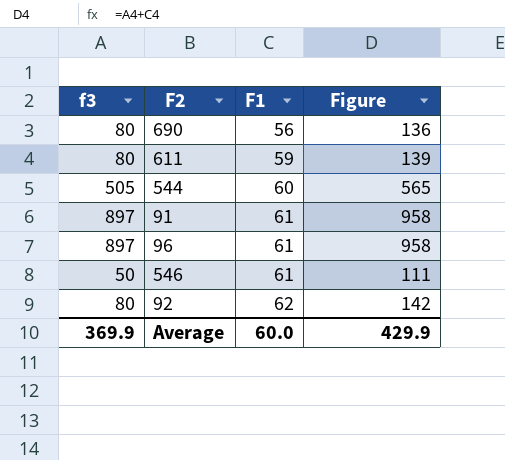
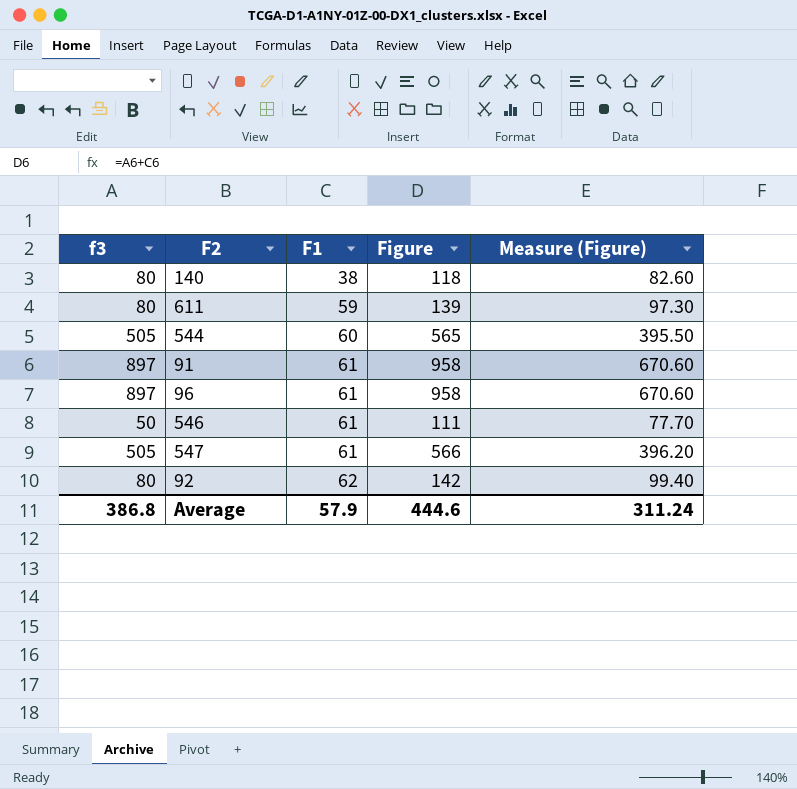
column Measure (Figure) | formula: none -> [Figure] * 0.7
row 690: 80 | 56 | 136 -> none
row 140: none -> 80 | 38 | 118 | 82.60
row 547: none -> 505 | 61 | 566 | 396.20
Average | f3: 369.9 -> 386.8
Average | F1: 60.0 -> 57.9
Average | Figure: 429.9 -> 444.6

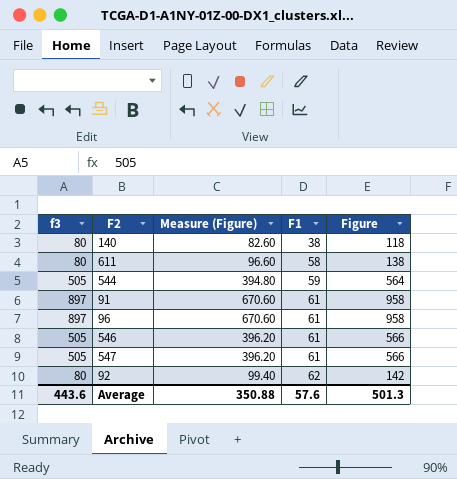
column Measure (Figure) | position: 5 -> 3
611 | Measure (Figure): 97.30 -> 96.60
611 | F1: 59 -> 58
611 | Figure: 139 -> 138
544 | Measure (Figure): 395.50 -> 394.80
544 | F1: 60 -> 59
544 | Figure: 565 -> 564
546 | f3: 50 -> 505
546 | Measure (Figure): 77.70 -> 396.20
546 | Figure: 111 -> 566
Average | f3: 386.8 -> 443.6
Average | Measure (Figure): 311.24 -> 350.88
Average | F1: 57.9 -> 57.6
Average | Figure: 444.6 -> 501.3

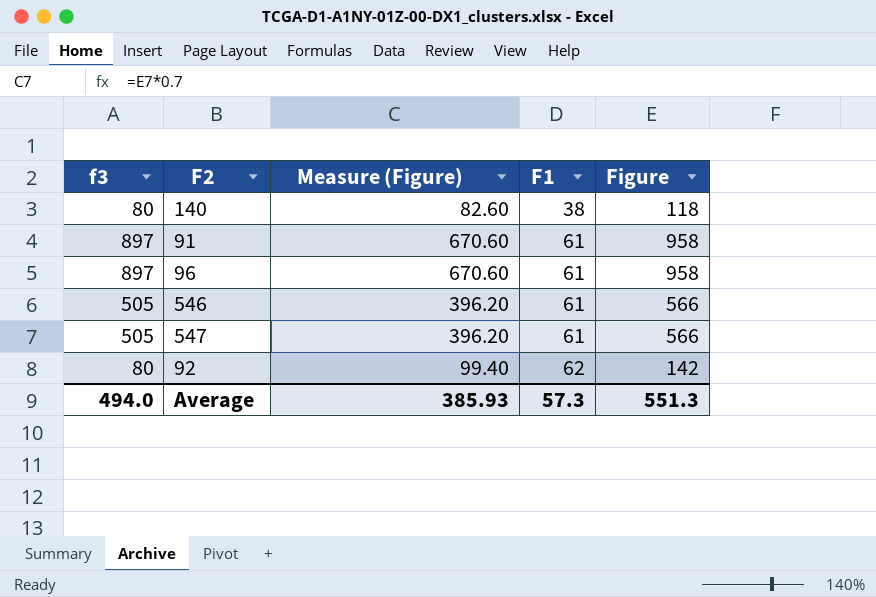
row 611: 80 | 96.60 | 58 | 138 -> none
row 544: 505 | 394.80 | 59 | 564 -> none
Average | f3: 443.6 -> 494.0
Average | Measure (Figure): 350.88 -> 385.93
Average | F1: 57.6 -> 57.3
Average | Figure: 501.3 -> 551.3

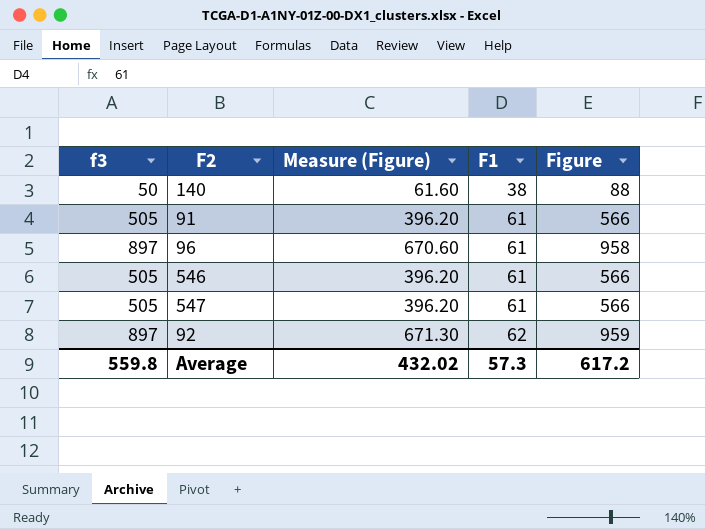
140 | f3: 80 -> 50
140 | Measure (Figure): 82.60 -> 61.60
140 | Figure: 118 -> 88
91 | f3: 897 -> 505
91 | Measure (Figure): 670.60 -> 396.20
91 | Figure: 958 -> 566
92 | f3: 80 -> 897
92 | Measure (Figure): 99.40 -> 671.30
92 | Figure: 142 -> 959
Average | f3: 494.0 -> 559.8
Average | Measure (Figure): 385.93 -> 432.02
Average | Figure: 551.3 -> 617.2

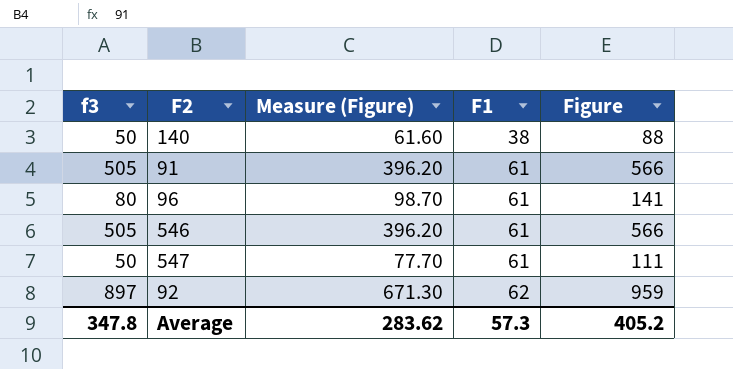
96 | f3: 897 -> 80
96 | Measure (Figure): 670.60 -> 98.70
96 | Figure: 958 -> 141
547 | f3: 505 -> 50
547 | Measure (Figure): 396.20 -> 77.70
547 | Figure: 566 -> 111
Average | f3: 559.8 -> 347.8
Average | Measure (Figure): 432.02 -> 283.62
Average | Figure: 617.2 -> 405.2

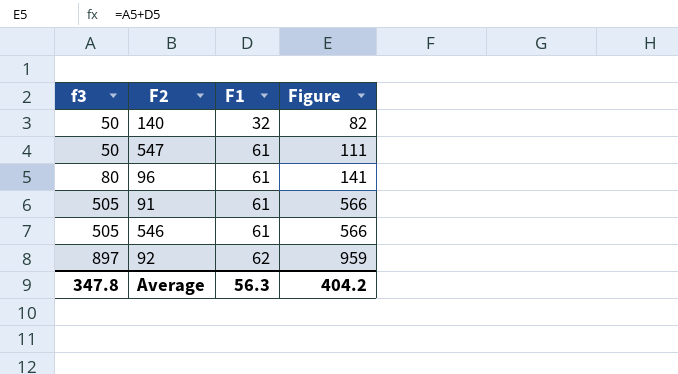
row order: F1 ascending -> f3 ascending
column Measure (Figure) | formula: [Figure] * 0.7 -> none
140 | F1: 38 -> 32
140 | Figure: 88 -> 82
Average | F1: 57.3 -> 56.3
Average | Figure: 405.2 -> 404.2

